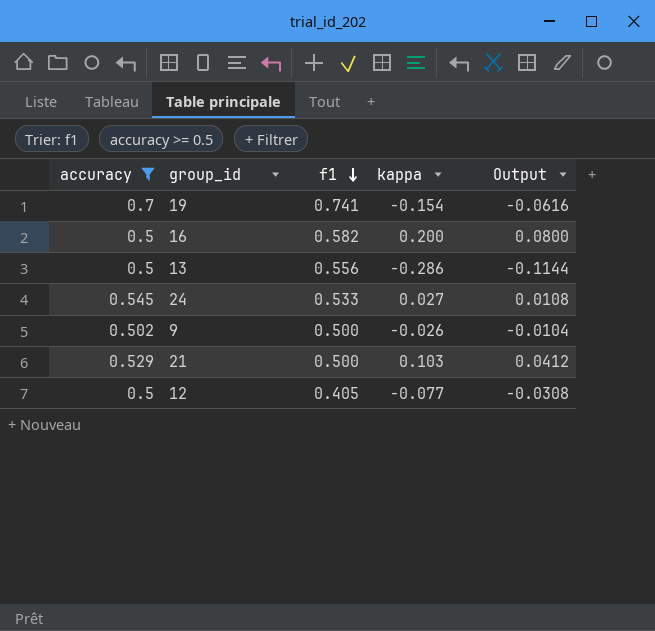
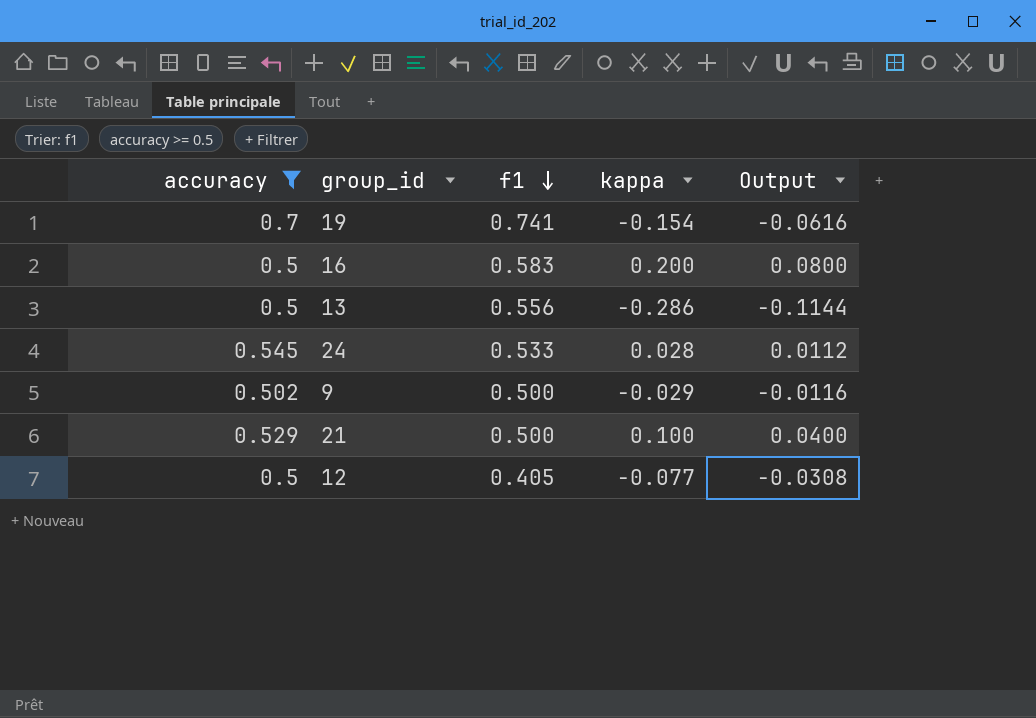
16 | f1: 0.582 -> 0.583
24 | kappa: 0.027 -> 0.028
24 | Output: 0.0108 -> 0.0112
9 | kappa: -0.026 -> -0.029
9 | Output: -0.0104 -> -0.0116
21 | kappa: 0.103 -> 0.100
21 | Output: 0.0412 -> 0.0400

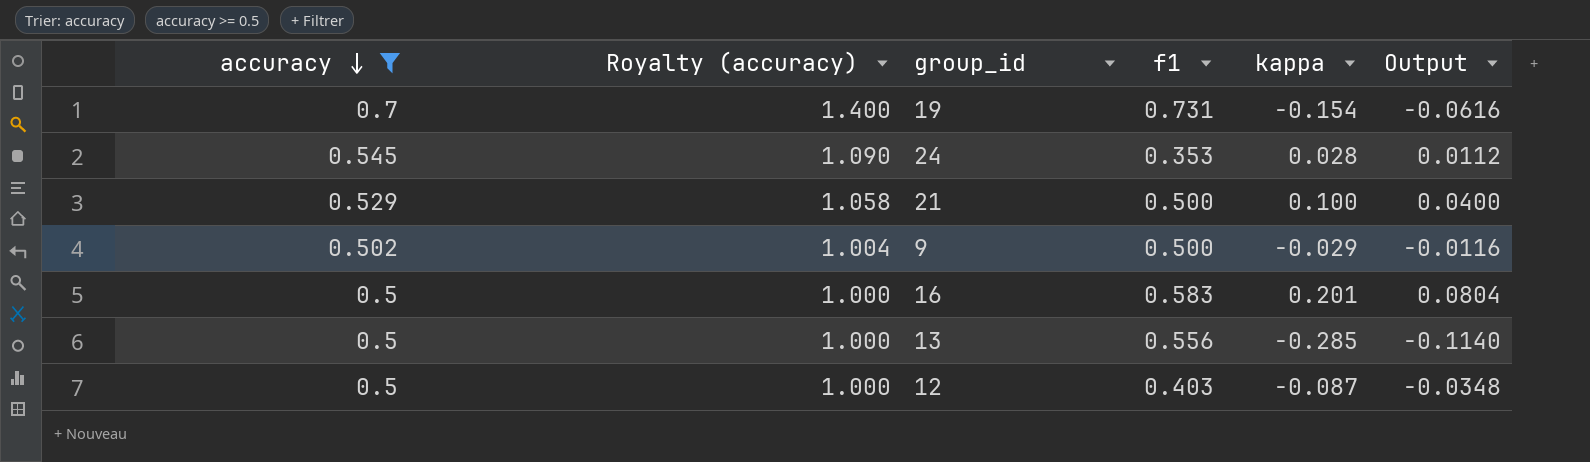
row order: f1 descending -> accuracy descending
column Royalty (accuracy) | formula: none -> [accuracy] * 2
19 | f1: 0.741 -> 0.731
24 | f1: 0.533 -> 0.353
16 | kappa: 0.200 -> 0.201
16 | Output: 0.0800 -> 0.0804
13 | kappa: -0.286 -> -0.285
13 | Output: -0.1144 -> -0.1140
12 | f1: 0.405 -> 0.403
12 | kappa: -0.077 -> -0.087
12 | Output: -0.0308 -> -0.0348

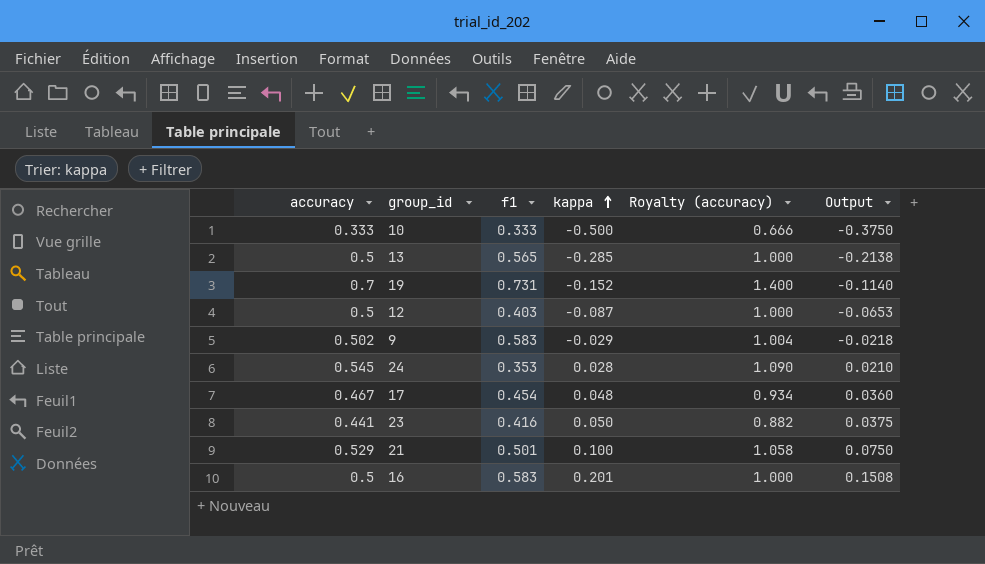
filter: accuracy >= 0.5 -> none
row order: accuracy descending -> kappa ascending
column Royalty (accuracy) | position: 2 -> 5
column Output | formula: [kappa] * 0.4 -> [kappa] * 0.75
13 | f1: 0.556 -> 0.565
19 | kappa: -0.154 -> -0.152
9 | f1: 0.500 -> 0.583
21 | f1: 0.500 -> 0.501

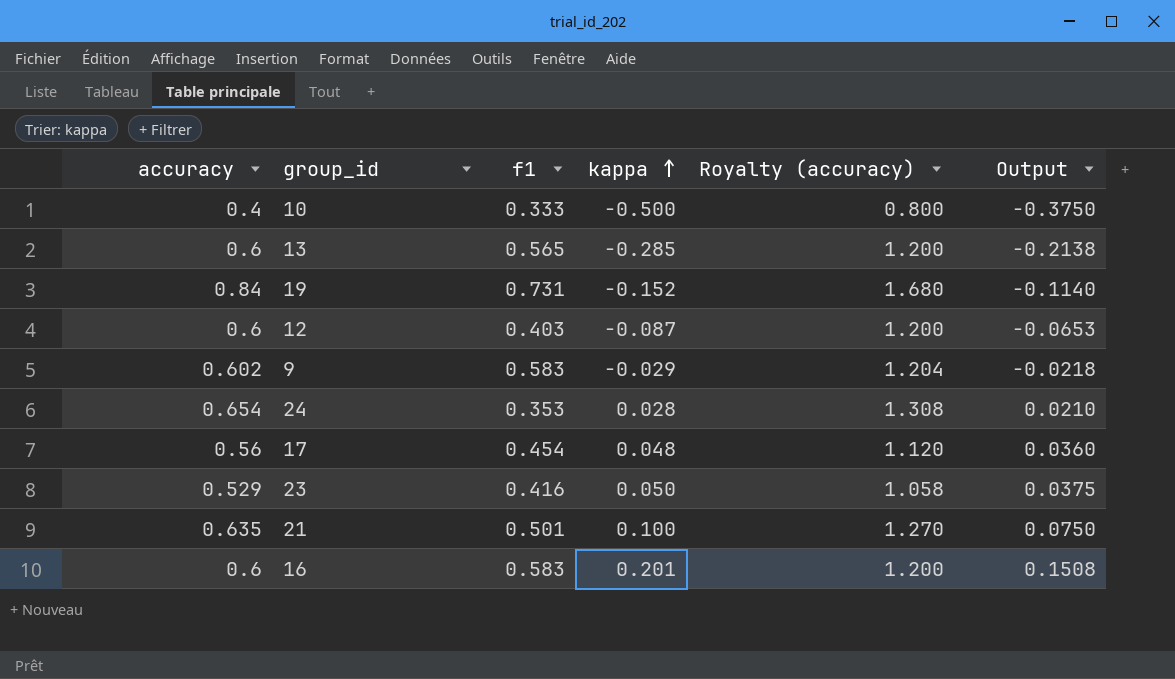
10 | accuracy: 0.333 -> 0.4
10 | Royalty (accuracy): 0.666 -> 0.800
13 | accuracy: 0.5 -> 0.6
13 | Royalty (accuracy): 1.000 -> 1.200
19 | accuracy: 0.7 -> 0.84
19 | Royalty (accuracy): 1.400 -> 1.680
12 | accuracy: 0.5 -> 0.6
12 | Royalty (accuracy): 1.000 -> 1.200
9 | accuracy: 0.502 -> 0.602
9 | Royalty (accuracy): 1.004 -> 1.204
24 | accuracy: 0.545 -> 0.654
24 | Royalty (accuracy): 1.090 -> 1.308
17 | accuracy: 0.467 -> 0.56
17 | Royalty (accuracy): 0.934 -> 1.120
23 | accuracy: 0.441 -> 0.529
23 | Royalty (accuracy): 0.882 -> 1.058
21 | accuracy: 0.529 -> 0.635
21 | Royalty (accuracy): 1.058 -> 1.270
16 | accuracy: 0.5 -> 0.6
16 | Royalty (accuracy): 1.000 -> 1.200

